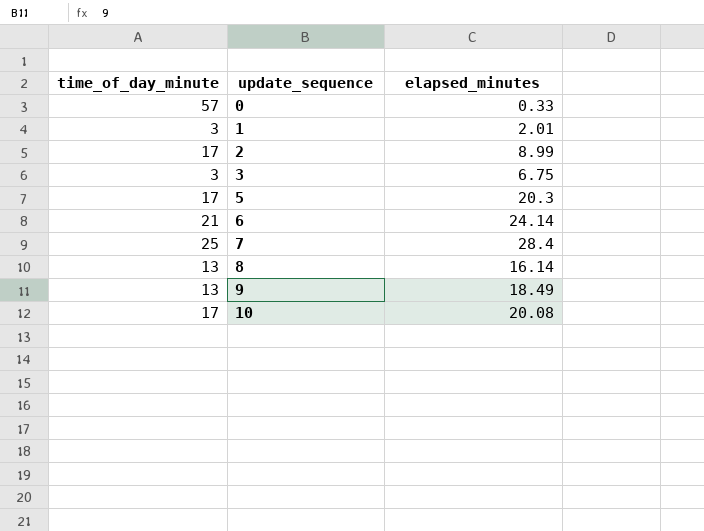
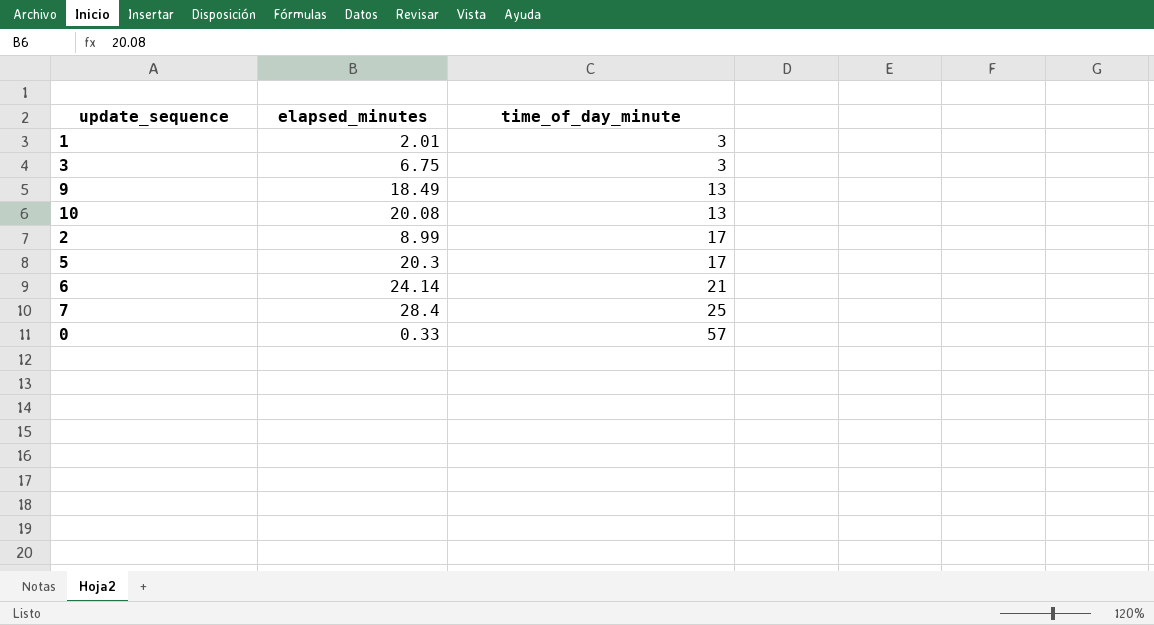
row order: update_sequence ascending -> time_of_day_minute ascending
column time_of_day_minute | position: 1 -> 3
row 8: 13 | 16.14 -> none
10 | time_of_day_minute: 17 -> 13

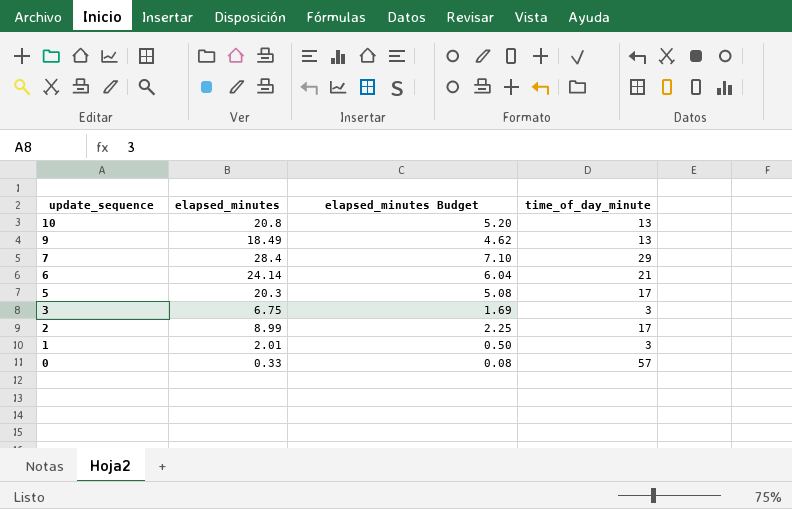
row order: time_of_day_minute ascending -> update_sequence descending
column elapsed_minutes Budget | formula: none -> [elapsed_minutes] * 0.25
10 | elapsed_minutes: 20.08 -> 20.8
7 | time_of_day_minute: 25 -> 29

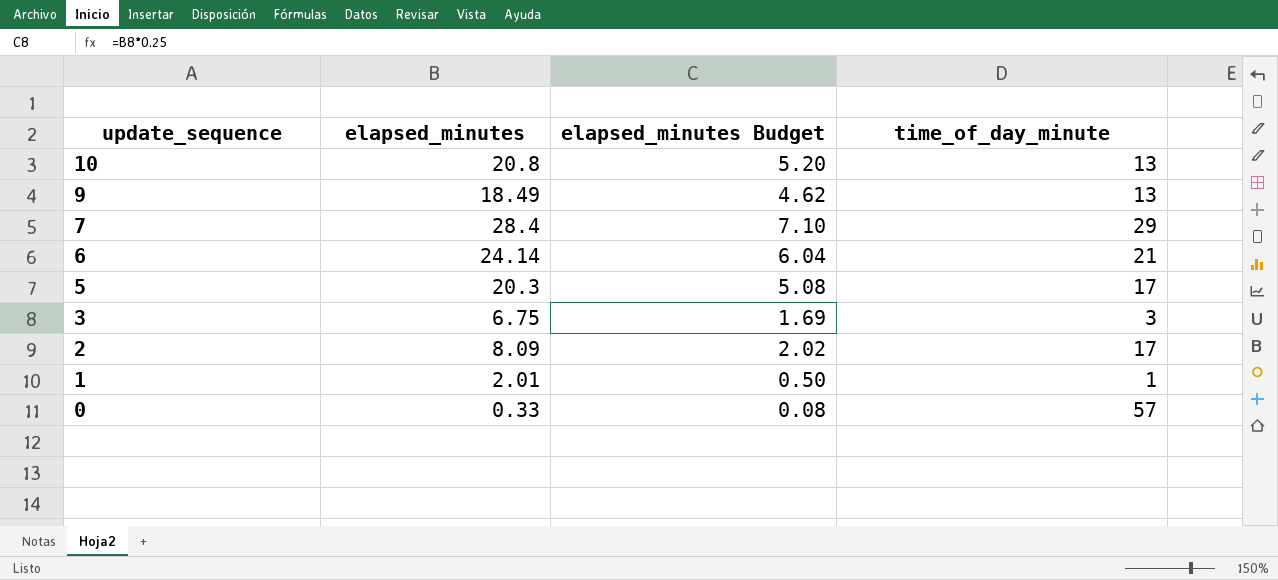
2 | elapsed_minutes: 8.99 -> 8.09
2 | elapsed_minutes Budget: 2.25 -> 2.02
1 | time_of_day_minute: 3 -> 1

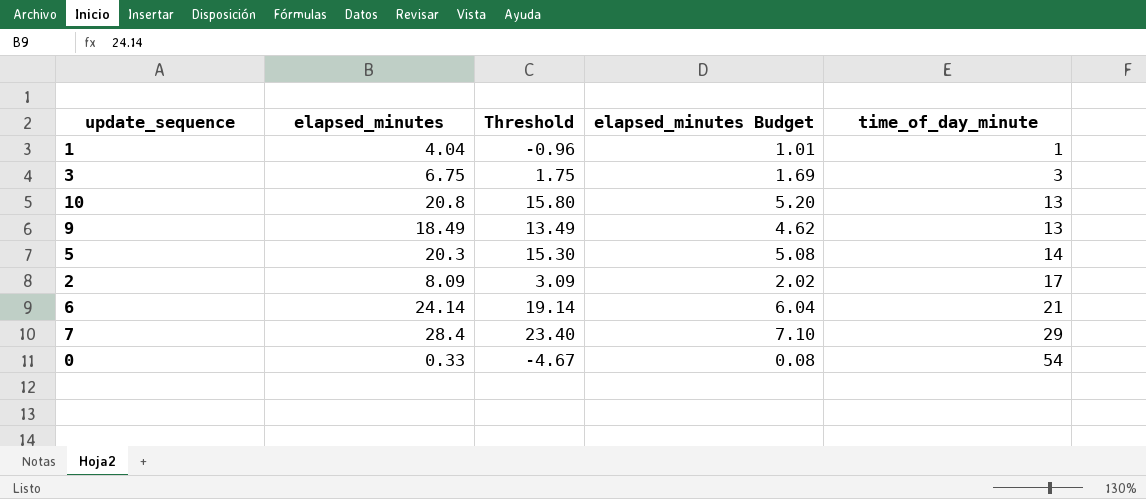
row order: update_sequence descending -> time_of_day_minute ascending
column Threshold | formula: none -> [elapsed_minutes] - 5
1 | elapsed_minutes: 2.01 -> 4.04
1 | elapsed_minutes Budget: 0.50 -> 1.01
5 | time_of_day_minute: 17 -> 14
0 | time_of_day_minute: 57 -> 54

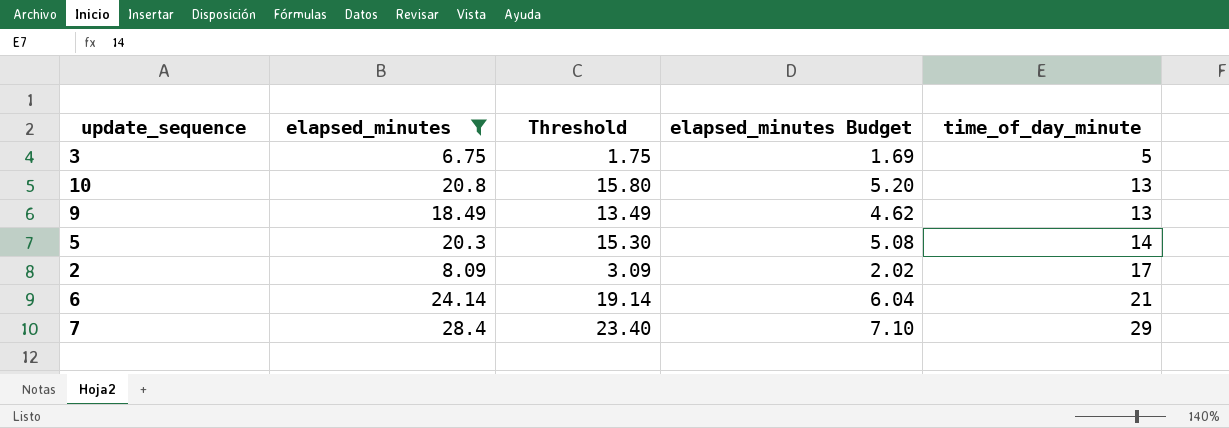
filter: none -> elapsed_minutes >= 6.75
3 | time_of_day_minute: 3 -> 5

